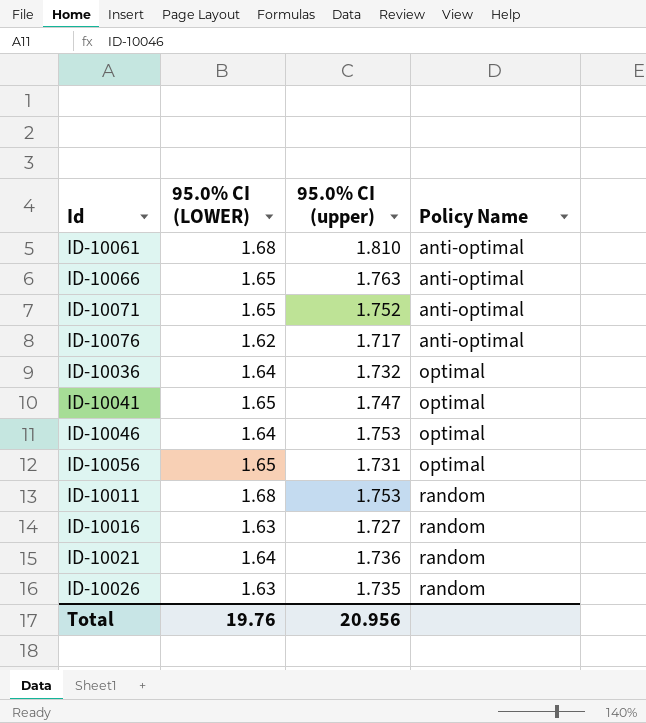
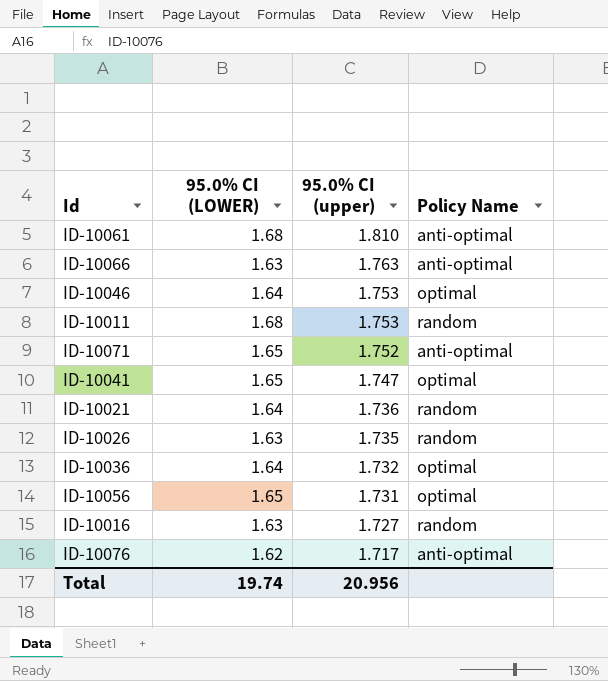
row order: Policy Name ascending -> 95.0% CI (upper) descending
ID-10066 | 95.0% CI (LOWER): 1.65 -> 1.63
Total | 95.0% CI (LOWER): 19.76 -> 19.74

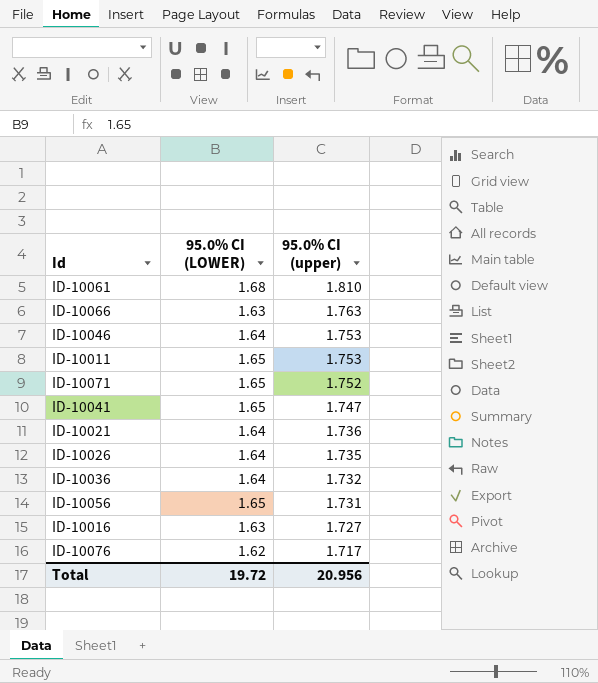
column Policy Name | position: 4 -> none
ID-10011 | 95.0% CI (LOWER): 1.68 -> 1.65
ID-10026 | 95.0% CI (LOWER): 1.63 -> 1.64
Total | 95.0% CI (LOWER): 19.74 -> 19.72

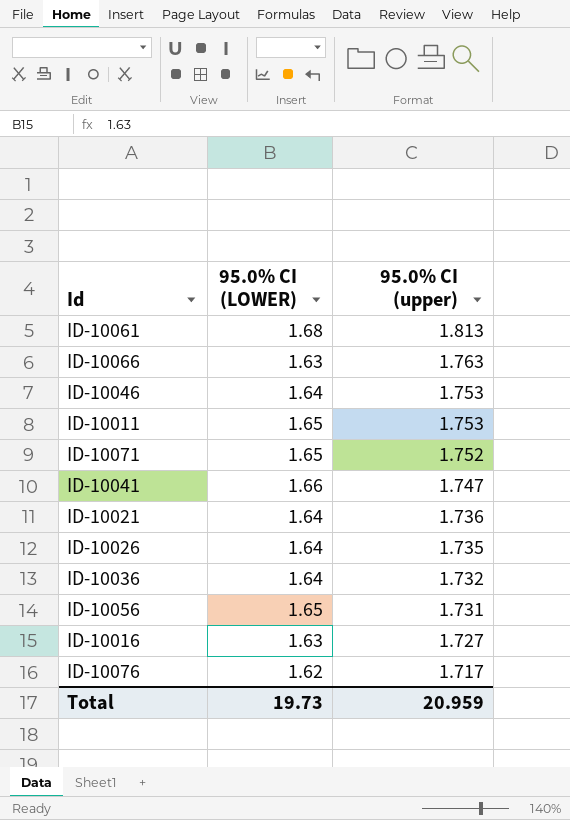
ID-10061 | 95.0% CI (upper): 1.810 -> 1.813
ID-10041 | 95.0% CI (LOWER): 1.65 -> 1.66
Total | 95.0% CI (LOWER): 19.72 -> 19.73
Total | 95.0% CI (upper): 20.956 -> 20.959

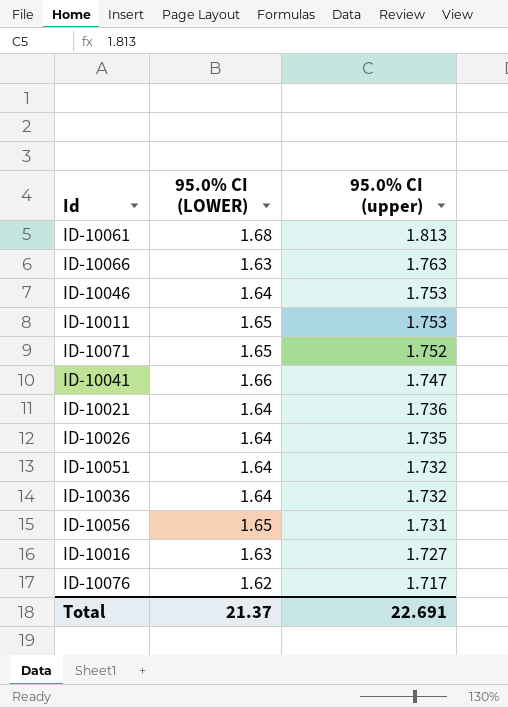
row ID-10051: none -> 1.64 | 1.732
Total | 95.0% CI (LOWER): 19.73 -> 21.37
Total | 95.0% CI (upper): 20.959 -> 22.691

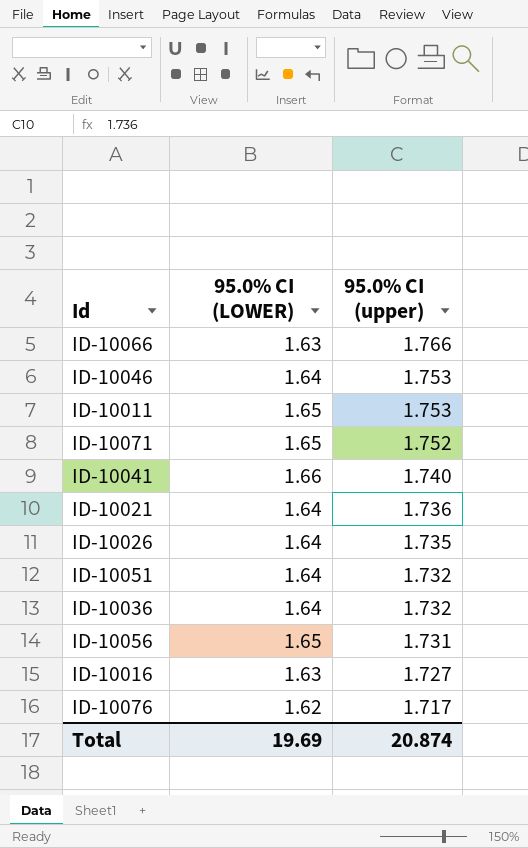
row ID-10061: 1.68 | 1.813 -> none
ID-10066 | 95.0% CI (upper): 1.763 -> 1.766
ID-10041 | 95.0% CI (upper): 1.747 -> 1.740
Total | 95.0% CI (LOWER): 21.37 -> 19.69
Total | 95.0% CI (upper): 22.691 -> 20.874

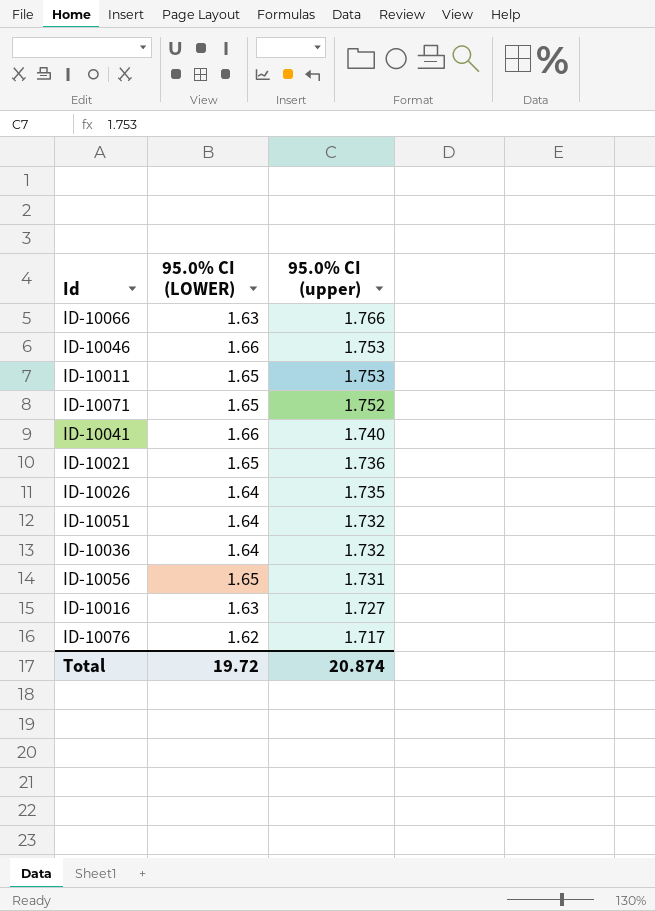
ID-10046 | 95.0% CI (LOWER): 1.64 -> 1.66
ID-10021 | 95.0% CI (LOWER): 1.64 -> 1.65
Total | 95.0% CI (LOWER): 19.69 -> 19.72

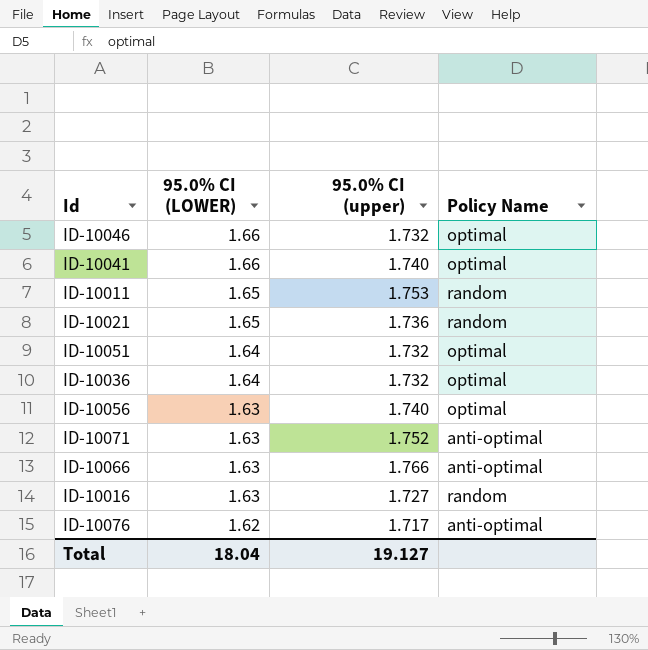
row order: 95.0% CI (upper) descending -> 95.0% CI (LOWER) descending
column Policy Name | position: none -> 4
row ID-10026: 1.64 | 1.735 -> none
ID-10046 | 95.0% CI (upper): 1.753 -> 1.732
ID-10056 | 95.0% CI (LOWER): 1.65 -> 1.63
ID-10056 | 95.0% CI (upper): 1.731 -> 1.740
ID-10071 | 95.0% CI (LOWER): 1.65 -> 1.63
Total | 95.0% CI (LOWER): 19.72 -> 18.04
Total | 95.0% CI (upper): 20.874 -> 19.127

